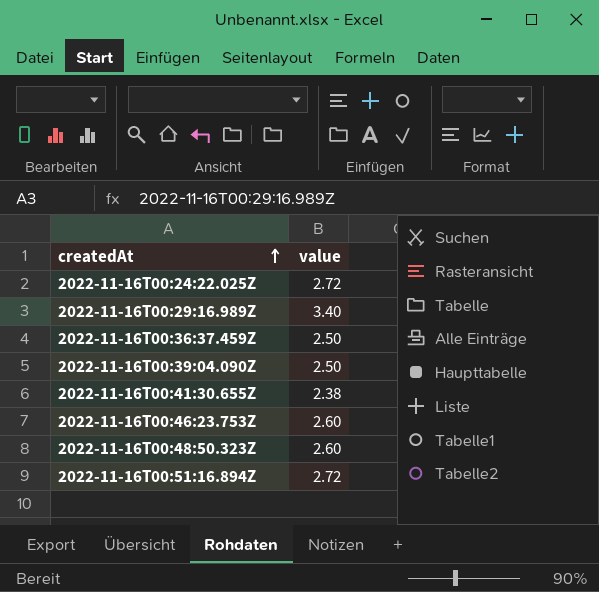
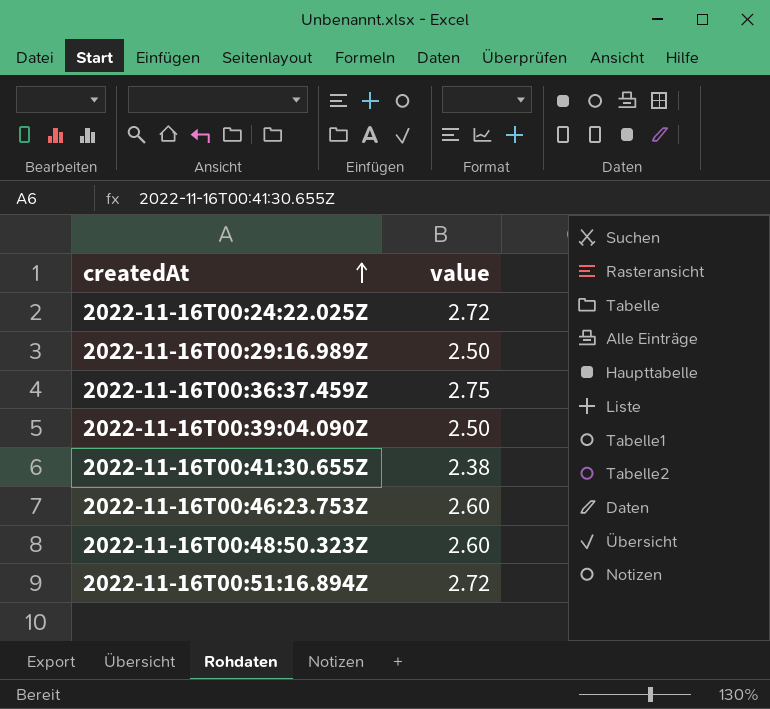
2022-11-16T00:29:16.989Z | value: 3.40 -> 2.50
2022-11-16T00:36:37.459Z | value: 2.50 -> 2.75

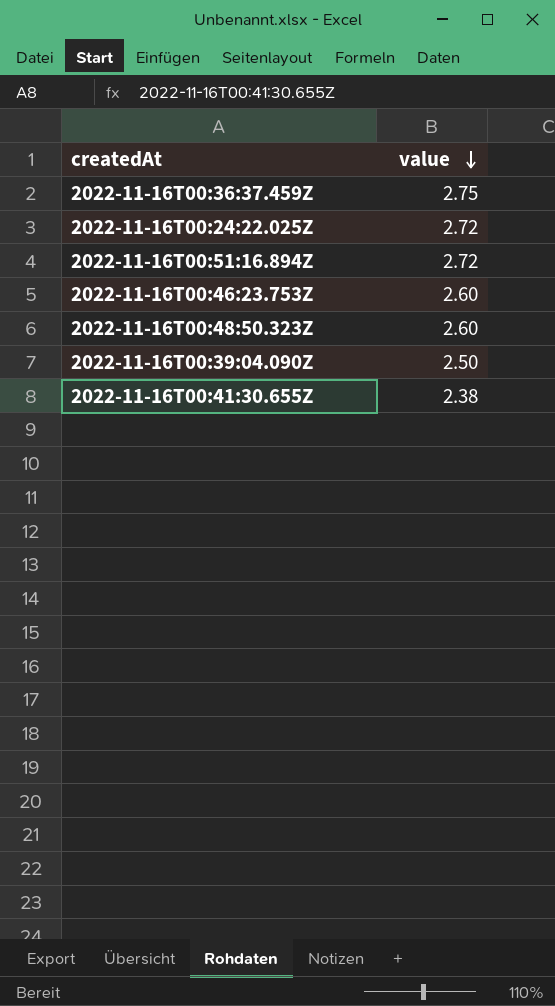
row order: createdAt ascending -> value descending
row 2022-11-16T00:29:16.989Z: 2.50 -> none

